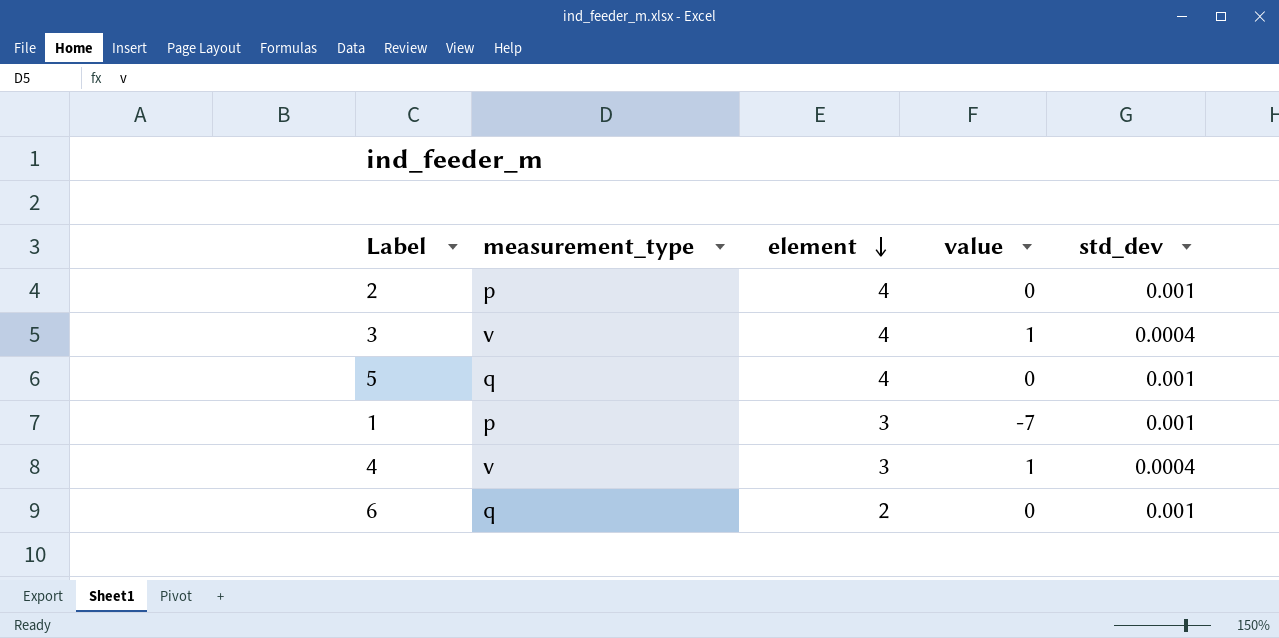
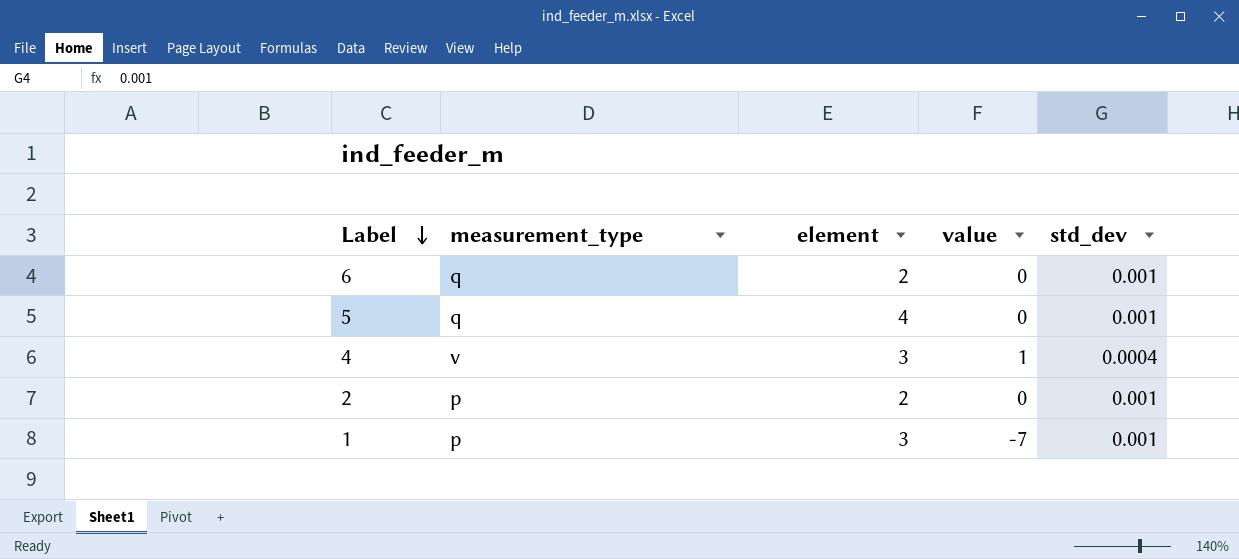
row order: element descending -> Label descending
row 3: v | 4 | 1 | 0.0004 -> none
2 | element: 4 -> 2

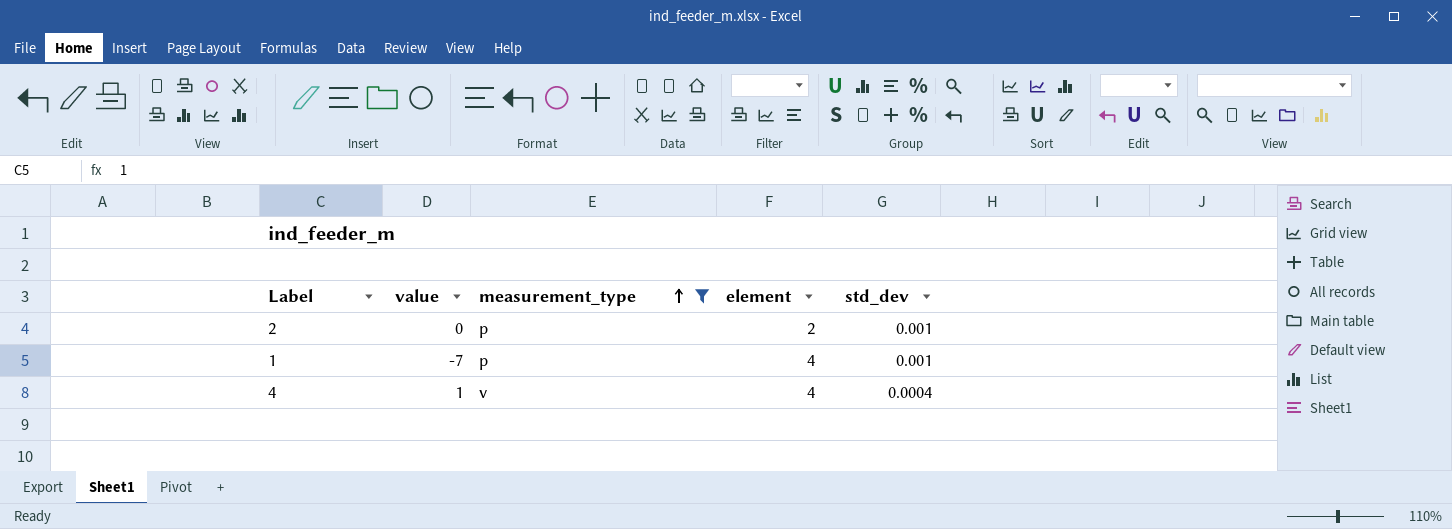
filter: none -> measurement_type != q
row order: Label descending -> measurement_type ascending
column value | position: 4 -> 2
1 | element: 3 -> 4
4 | element: 3 -> 4

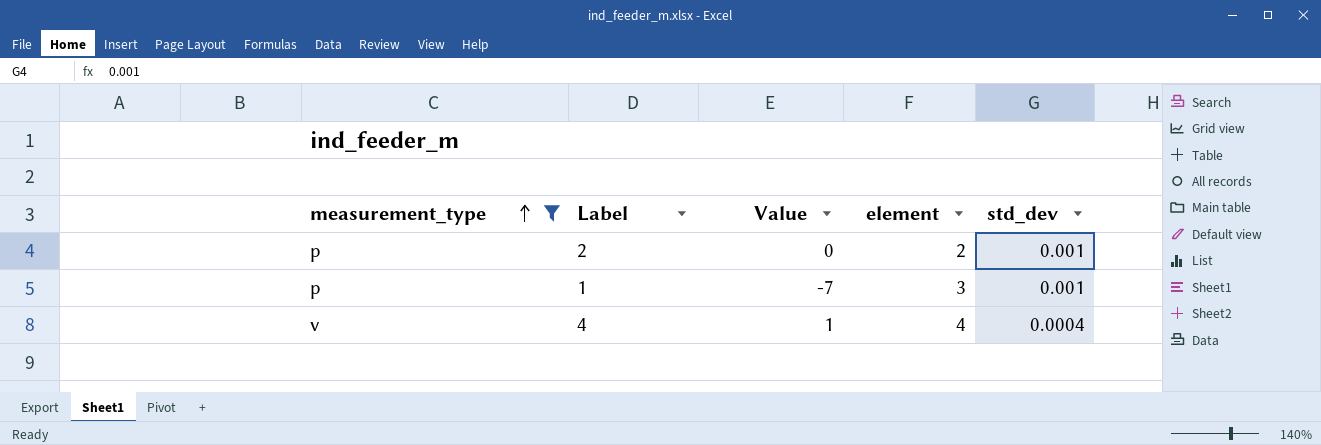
column measurement_type | position: 3 -> 1
column name: value -> Value
1 | element: 4 -> 3

